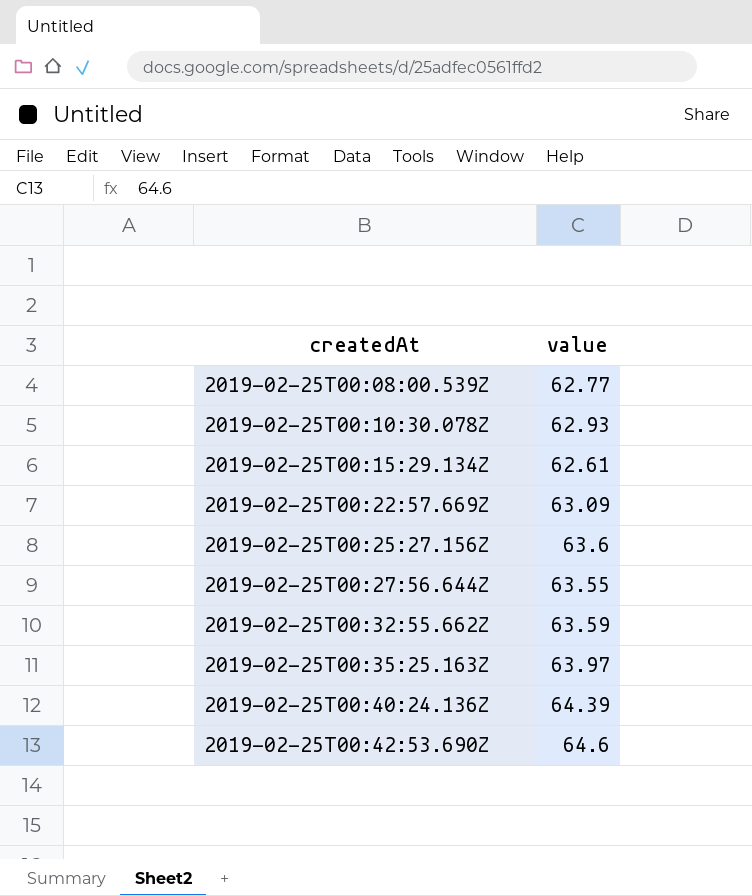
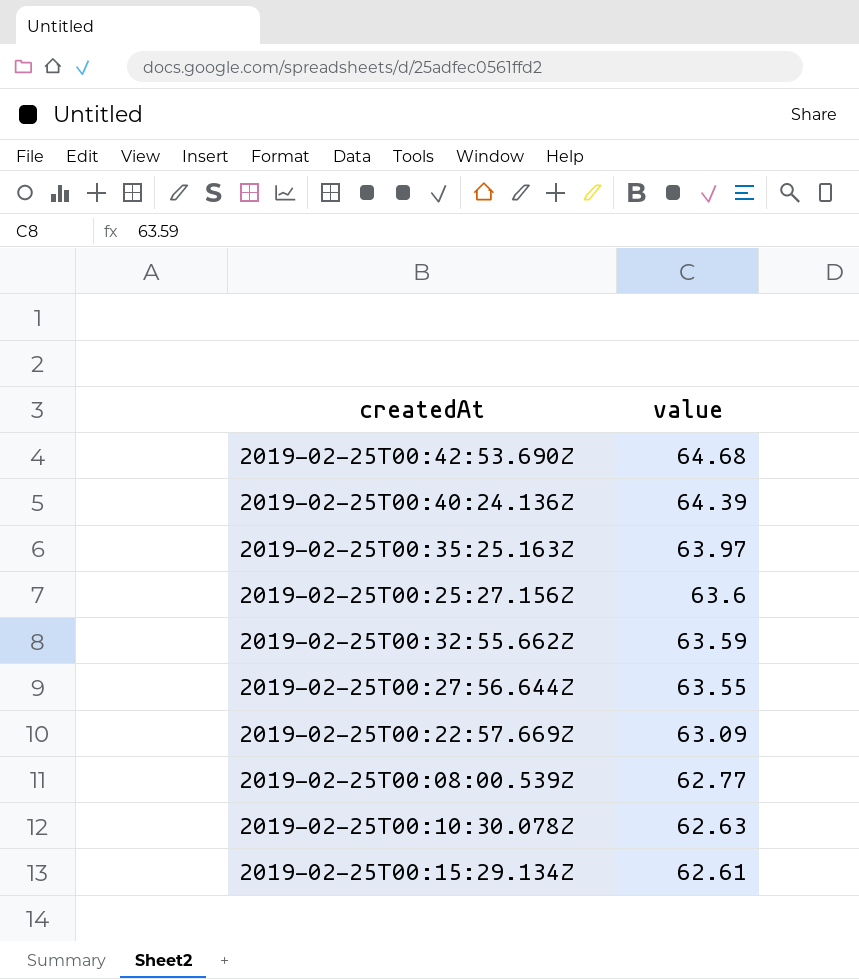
row order: createdAt ascending -> value descending
2019-02-25T00:42:53.690Z | value: 64.6 -> 64.68
2019-02-25T00:10:30.078Z | value: 62.93 -> 62.63

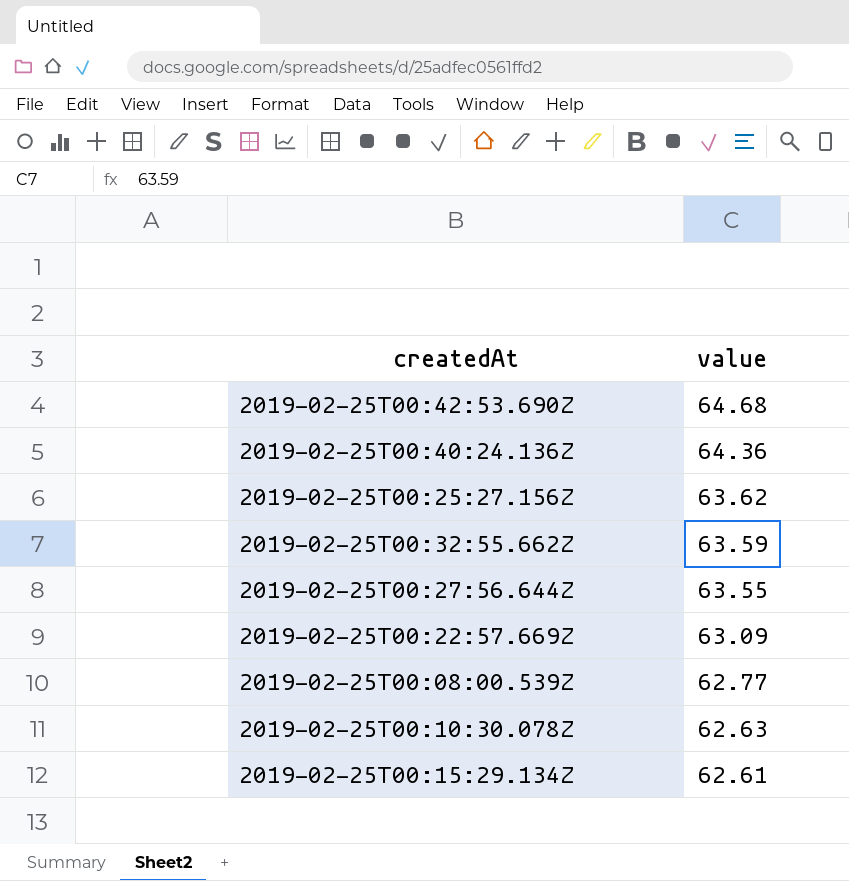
row 2019-02-25T00:35:25.163Z: 63.97 -> none
2019-02-25T00:40:24.136Z | value: 64.39 -> 64.36
2019-02-25T00:25:27.156Z | value: 63.6 -> 63.62

